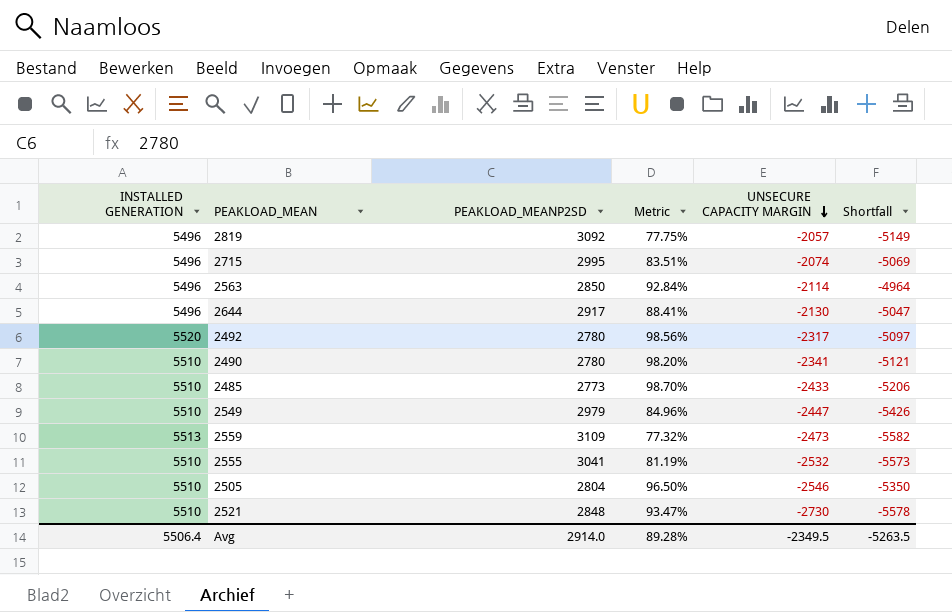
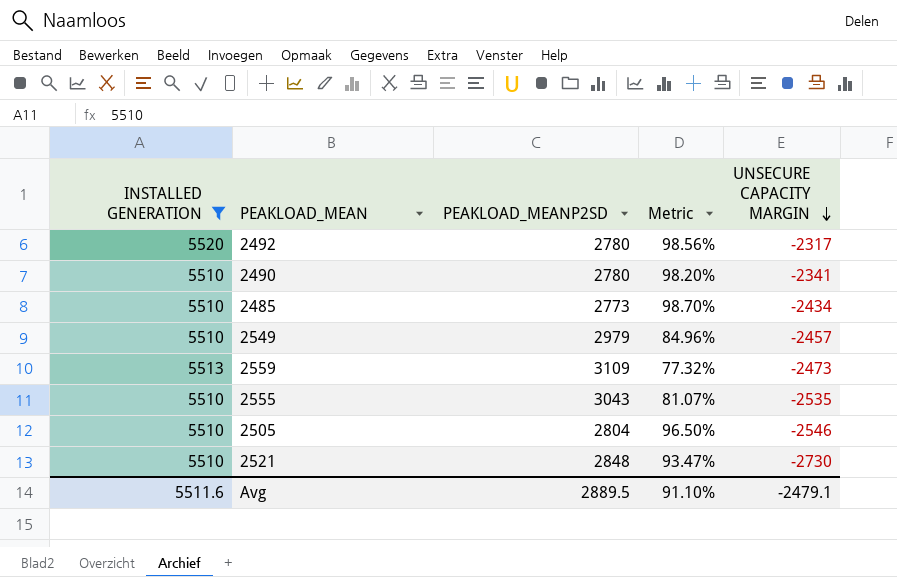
filter: none -> INSTALLED GENERATION != 5496
column Shortfall | formula: [UNSECURE CAPACITY MARGIN] - [PEAKLOAD_MEANP2SD] -> none
2485 | UNSECURE CAPACITY MARGIN: -2433 -> -2434
2549 | UNSECURE CAPACITY MARGIN: -2447 -> -2457
2555 | PEAKLOAD_MEANP2SD: 3041 -> 3043
2555 | Metric: 81.19% -> 81.07%
2555 | UNSECURE CAPACITY MARGIN: -2532 -> -2535
Avg | INSTALLED GENERATION: 5506.4 -> 5511.6
Avg | PEAKLOAD_MEANP2SD: 2914.0 -> 2889.5
Avg | Metric: 89.28% -> 91.10%
Avg | UNSECURE CAPACITY MARGIN: -2349.5 -> -2479.1

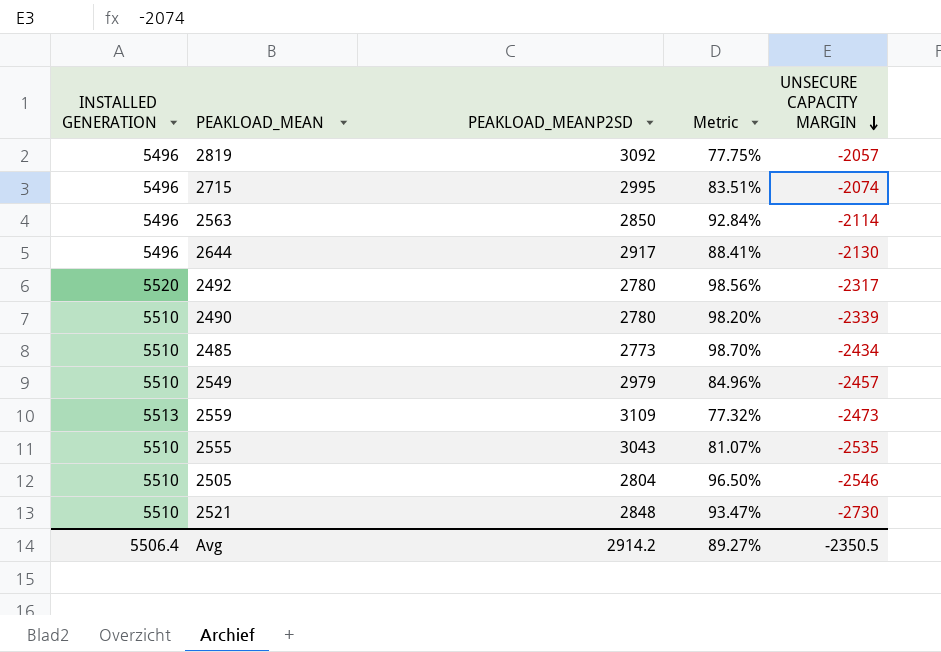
filter: INSTALLED GENERATION != 5496 -> none
2490 | UNSECURE CAPACITY MARGIN: -2341 -> -2339
Avg | INSTALLED GENERATION: 5511.6 -> 5506.4
Avg | PEAKLOAD_MEANP2SD: 2889.5 -> 2914.2
Avg | Metric: 91.10% -> 89.27%
Avg | UNSECURE CAPACITY MARGIN: -2479.1 -> -2350.5

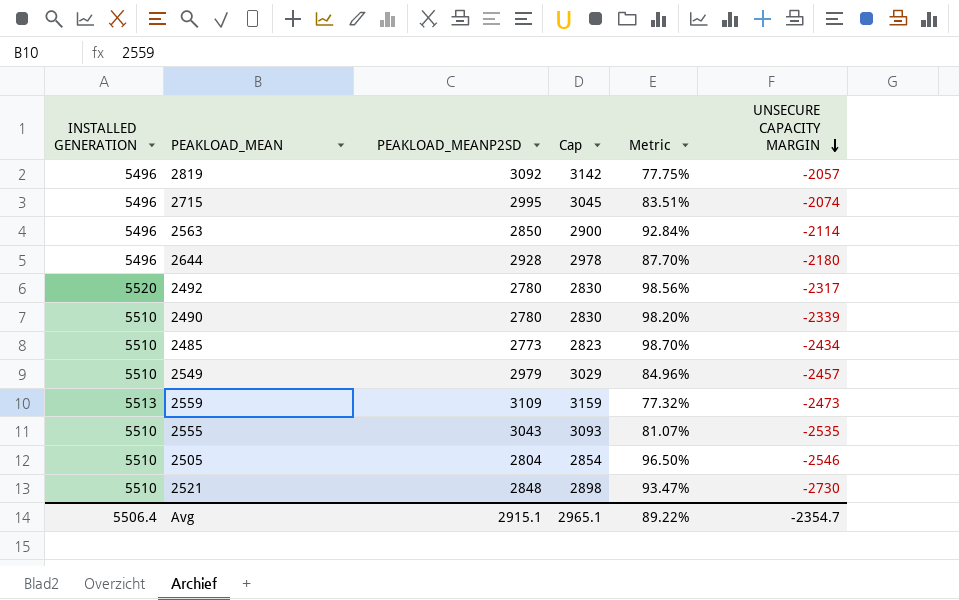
column Cap | formula: none -> [PEAKLOAD_MEANP2SD] + 50
2644 | PEAKLOAD_MEANP2SD: 2917 -> 2928
2644 | Metric: 88.41% -> 87.70%
2644 | UNSECURE CAPACITY MARGIN: -2130 -> -2180
Avg | PEAKLOAD_MEANP2SD: 2914.2 -> 2915.1
Avg | Metric: 89.27% -> 89.22%
Avg | UNSECURE CAPACITY MARGIN: -2350.5 -> -2354.7

